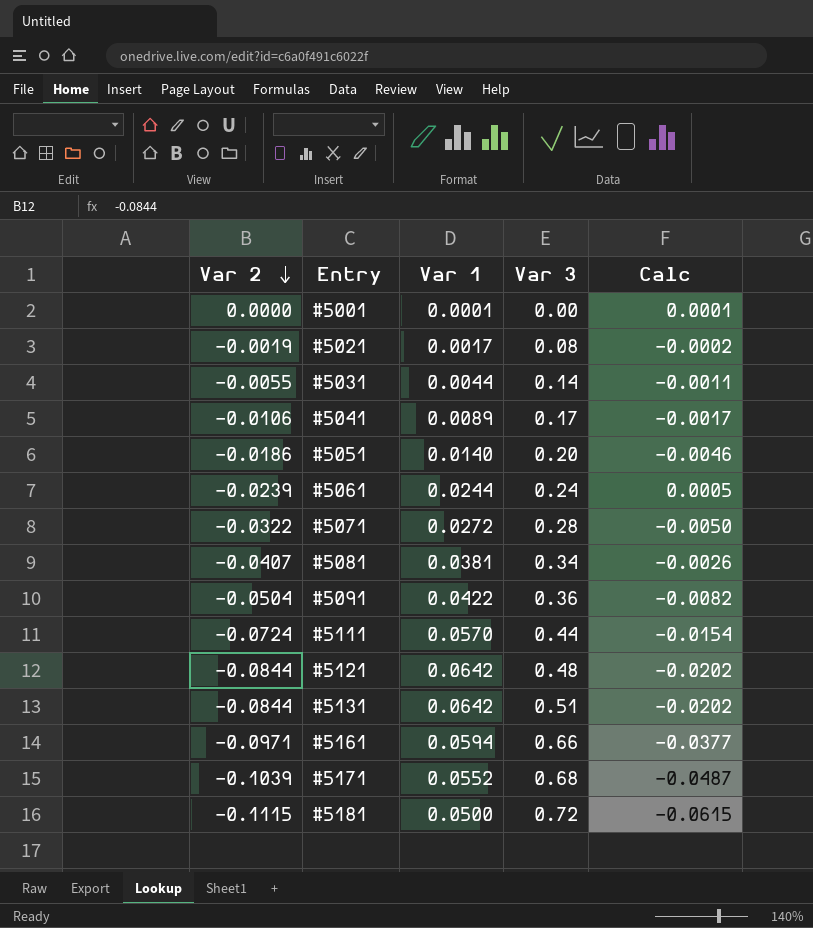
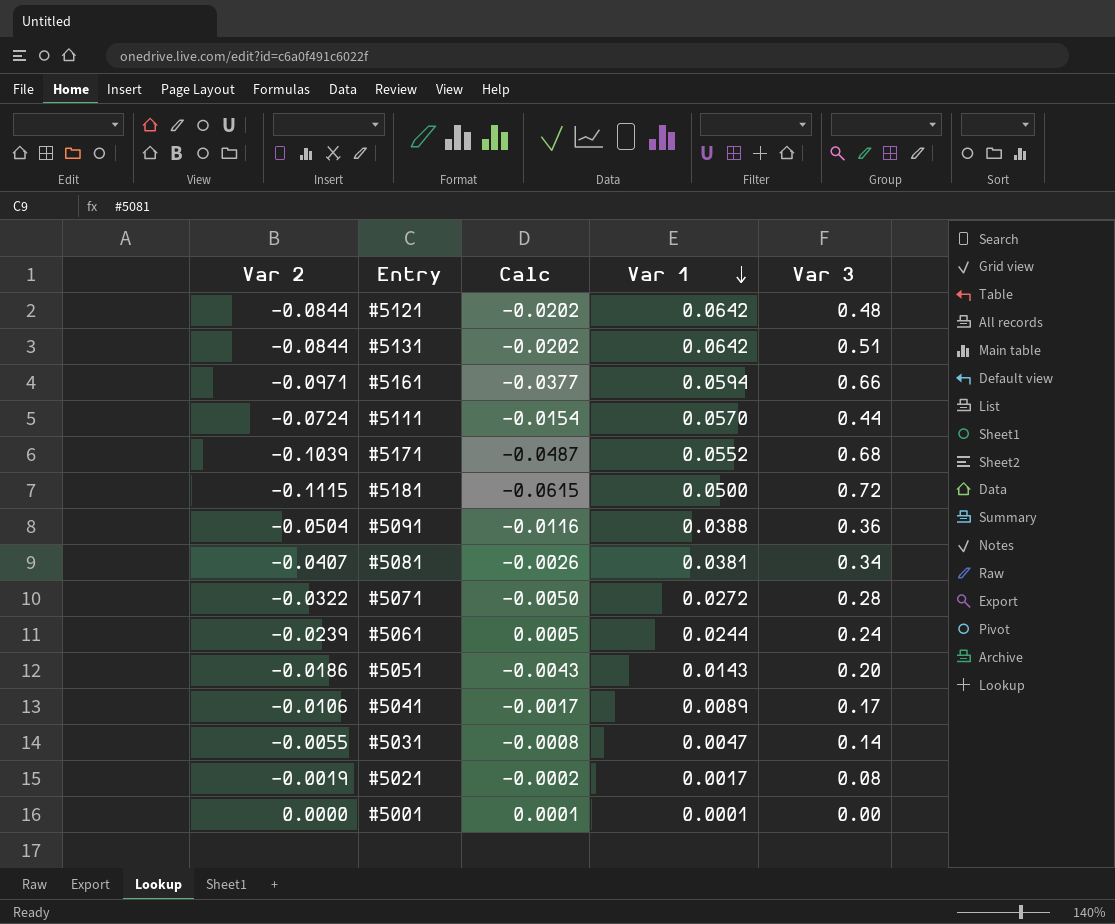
row order: Var 2 descending -> Var 1 descending
column Calc | position: 5 -> 3
#5091 | Calc: -0.0082 -> -0.0116
#5091 | Var 1: 0.0422 -> 0.0388
#5051 | Calc: -0.0046 -> -0.0043
#5051 | Var 1: 0.0140 -> 0.0143
#5031 | Calc: -0.0011 -> -0.0008
#5031 | Var 1: 0.0044 -> 0.0047

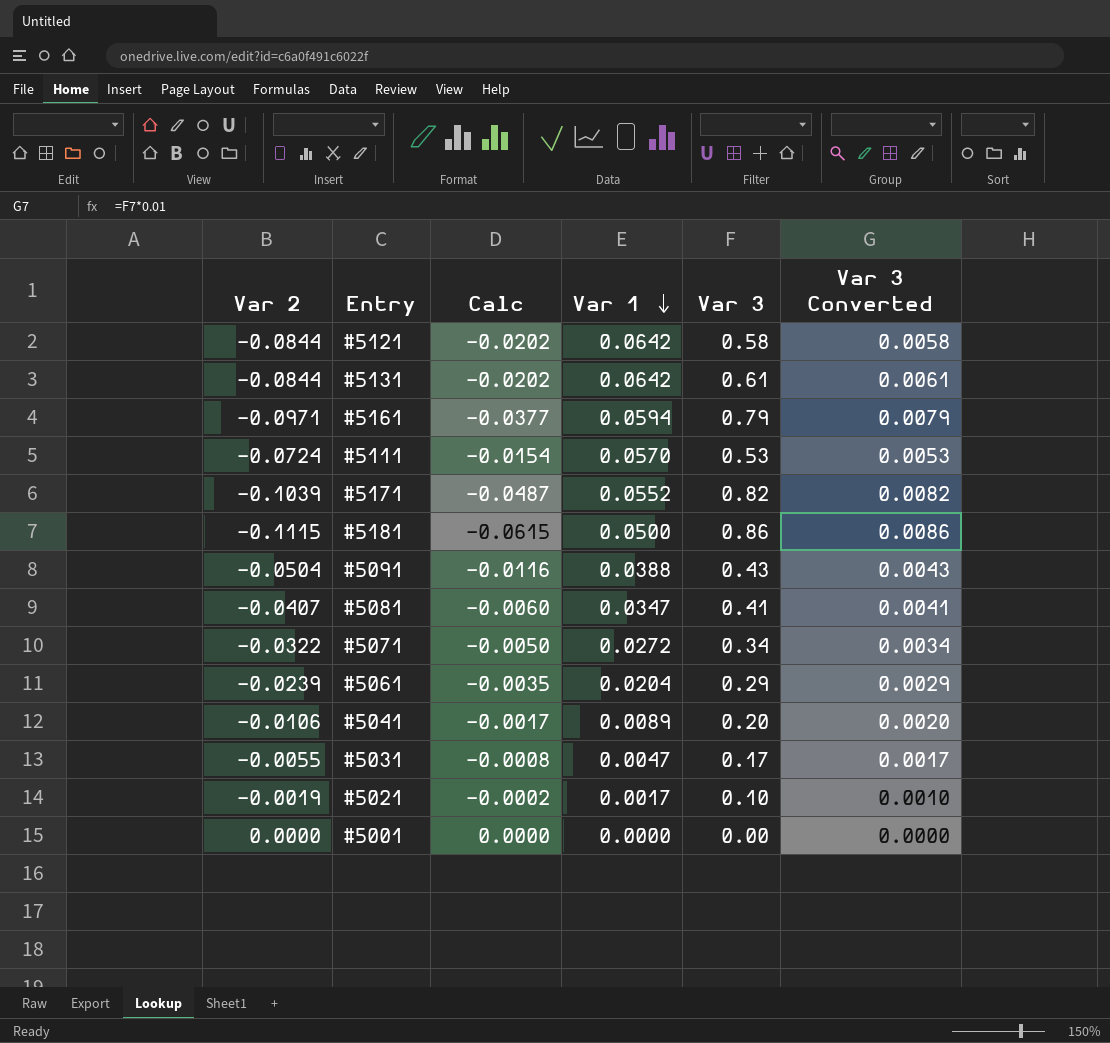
column Var 3 Converted | formula: none -> [Var 3] * 0.01
row #5051: -0.0186 | -0.0043 | 0.0143 | 0.20 -> none
#5121 | Var 3: 0.48 -> 0.58
#5131 | Var 3: 0.51 -> 0.61
#5161 | Var 3: 0.66 -> 0.79
#5111 | Var 3: 0.44 -> 0.53
#5171 | Var 3: 0.68 -> 0.82
#5181 | Var 3: 0.72 -> 0.86
#5091 | Var 3: 0.36 -> 0.43
#5081 | Calc: -0.0026 -> -0.0060
#5081 | Var 1: 0.0381 -> 0.0347
#5081 | Var 3: 0.34 -> 0.41
#5071 | Var 3: 0.28 -> 0.34
#5061 | Calc: 0.0005 -> -0.0035
#5061 | Var 1: 0.0244 -> 0.0204
#5061 | Var 3: 0.24 -> 0.29
#5041 | Var 3: 0.17 -> 0.20
#5031 | Var 3: 0.14 -> 0.17
#5021 | Var 3: 0.08 -> 0.10
#5001 | Calc: 0.0001 -> 0.0000
#5001 | Var 1: 0.0001 -> 0.0000

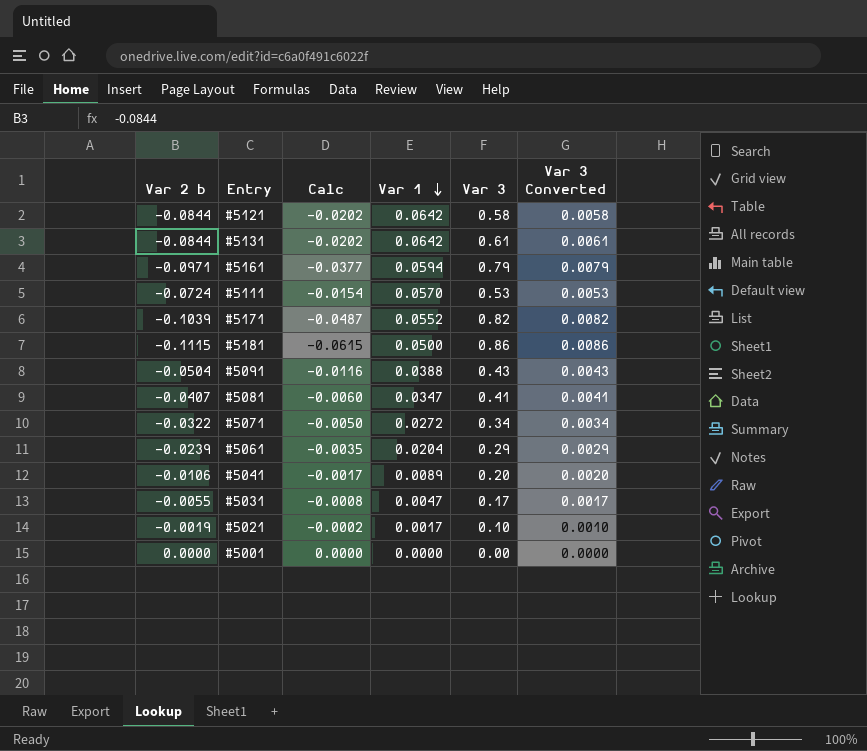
column name: Var 2 -> Var 2 b

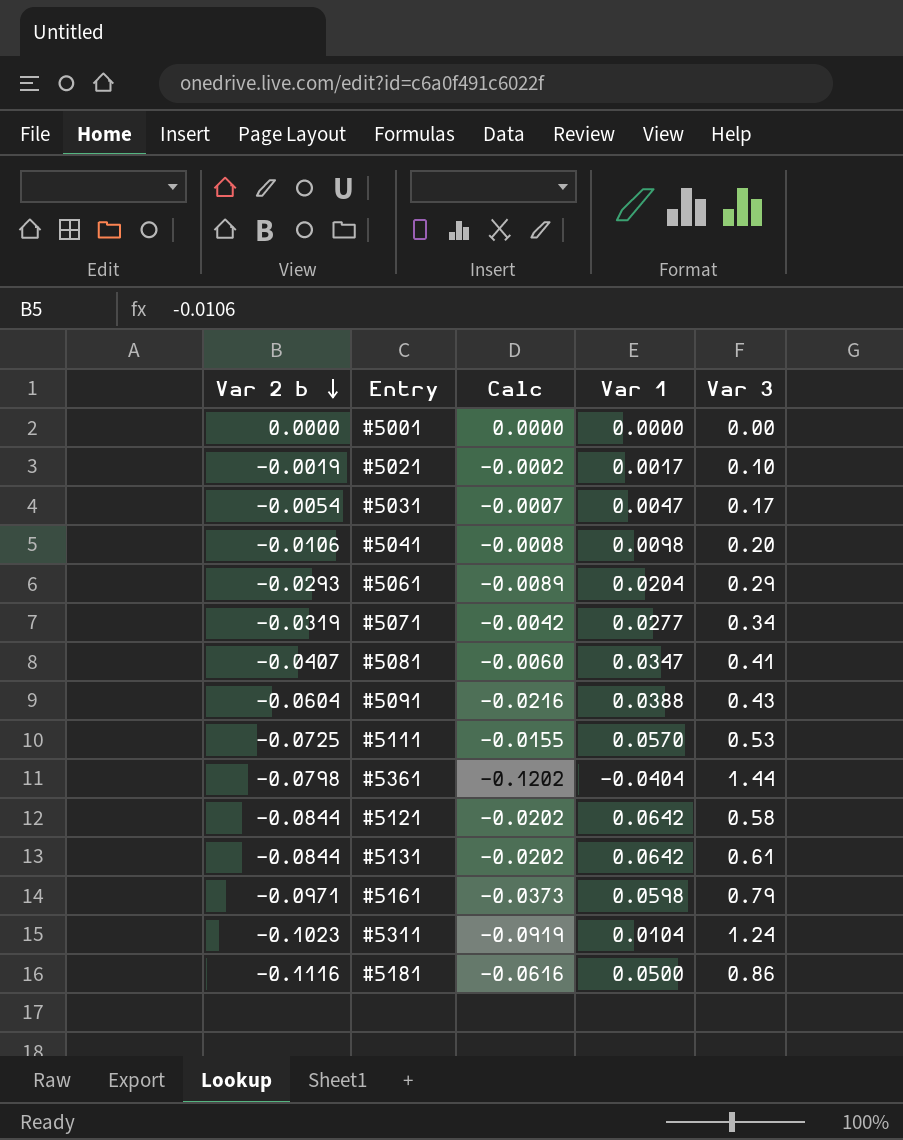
row order: Var 1 descending -> Var 2 b descending
column Var 3 Converted | formula: [Var 3] * 0.01 -> none
row #5171: -0.1039 | -0.0487 | 0.0552 | 0.82 | 0.0082 -> none
#5031 | Var 2 b: -0.0055 -> -0.0054
#5031 | Calc: -0.0008 -> -0.0007
#5041 | Calc: -0.0017 -> -0.0008
#5041 | Var 1: 0.0089 -> 0.0098
#5061 | Var 2 b: -0.0239 -> -0.0293
#5061 | Calc: -0.0035 -> -0.0089
#5071 | Var 2 b: -0.0322 -> -0.0319
#5071 | Calc: -0.0050 -> -0.0042
#5071 | Var 1: 0.0272 -> 0.0277
#5091 | Var 2 b: -0.0504 -> -0.0604
#5091 | Calc: -0.0116 -> -0.0216
#5111 | Var 2 b: -0.0724 -> -0.0725
#5111 | Calc: -0.0154 -> -0.0155
row #5361: none -> -0.0798 | -0.1202 | -0.0404 | 1.44
#5161 | Calc: -0.0377 -> -0.0373
#5161 | Var 1: 0.0594 -> 0.0598
row #5311: none -> -0.1023 | -0.0919 | 0.0104 | 1.24
#5181 | Var 2 b: -0.1115 -> -0.1116
#5181 | Calc: -0.0615 -> -0.0616

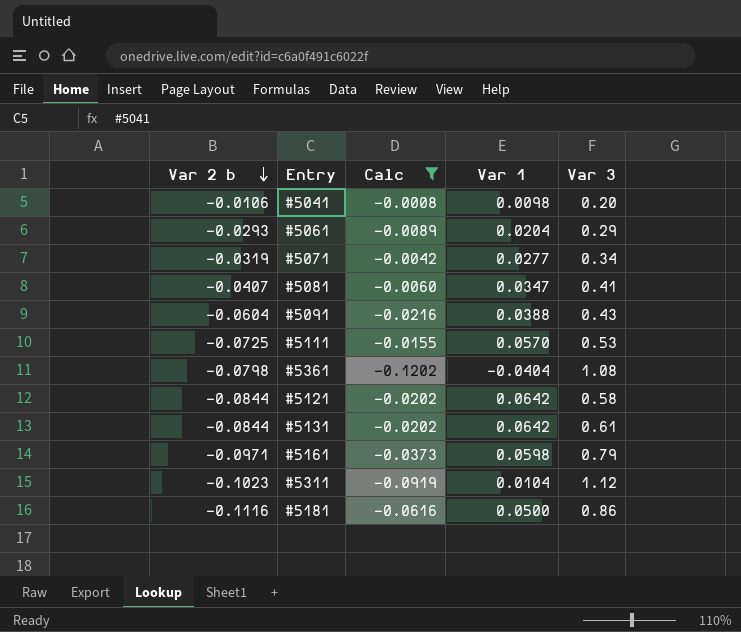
filter: none -> Calc <= -0.0008
#5361 | Var 3: 1.44 -> 1.08
#5311 | Var 3: 1.24 -> 1.12

